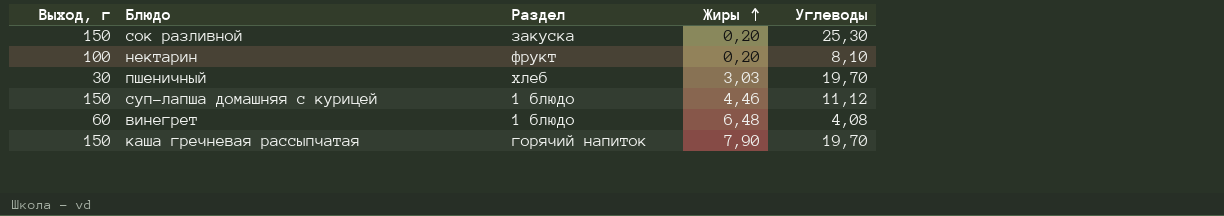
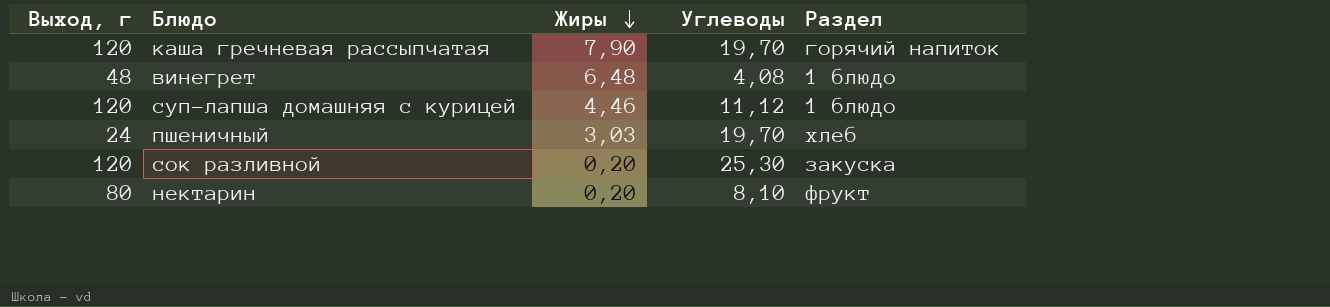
row order: Жиры ascending -> Жиры descending
column Раздел | position: 3 -> 5
каша гречневая рассыпчатая | Выход, г: 150 -> 120
винегрет | Выход, г: 60 -> 48
суп-лапша домашняя с курицей | Выход, г: 150 -> 120
пшеничный | Выход, г: 30 -> 24
сок разливной | Выход, г: 150 -> 120
нектарин | Выход, г: 100 -> 80

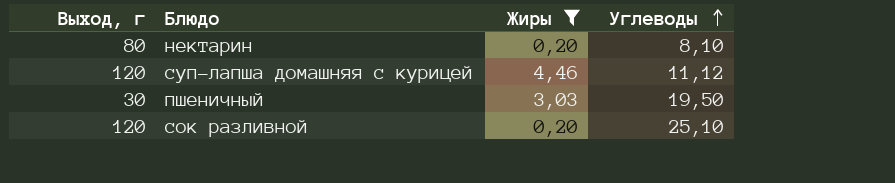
filter: none -> Жиры <= 4,46
row order: Жиры descending -> Углеводы ascending
column Раздел | position: 5 -> none
пшеничный | Выход, г: 24 -> 30
пшеничный | Углеводы: 19,70 -> 19,50
сок разливной | Углеводы: 25,30 -> 25,10

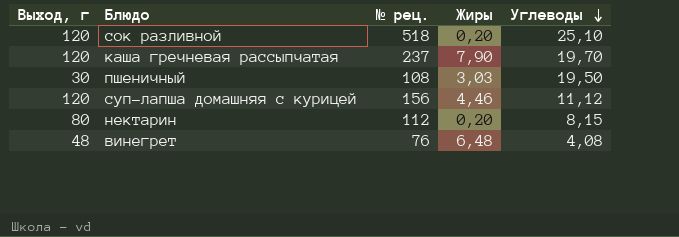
filter: Жиры <= 4,46 -> none
row order: Углеводы ascending -> Углеводы descending
column № рец. | position: none -> 3
нектарин | Углеводы: 8,10 -> 8,15

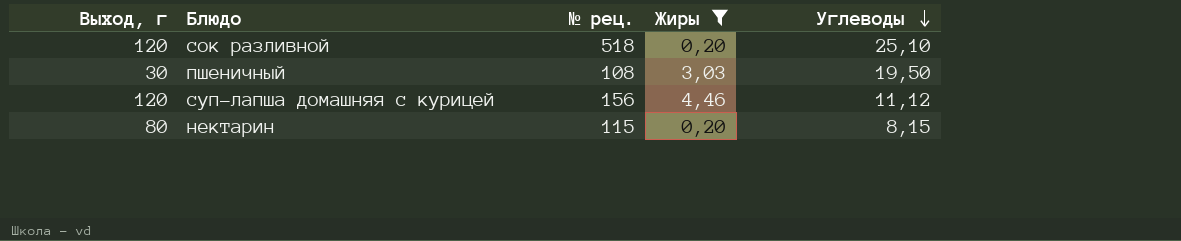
filter: none -> Жиры <= 4,46
нектарин | № рец.: 112 -> 115

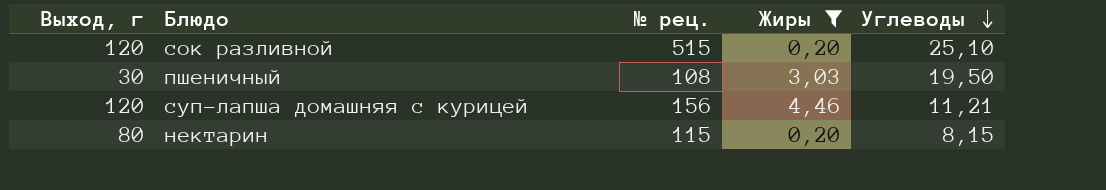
сок разливной | № рец.: 518 -> 515
суп-лапша домашняя с курицей | Углеводы: 11,12 -> 11,21

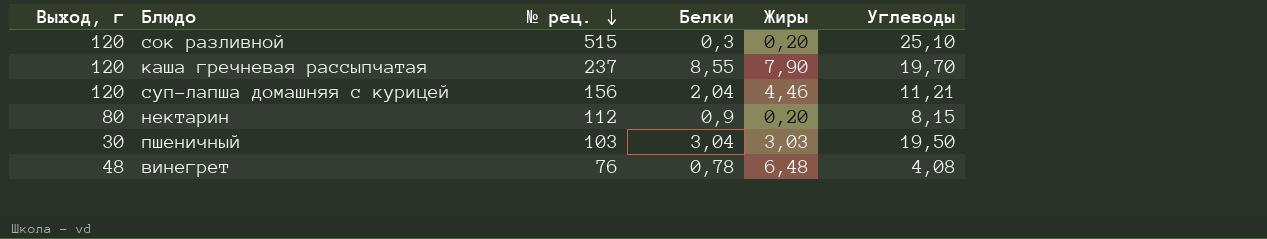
filter: Жиры <= 4,46 -> none
row order: Углеводы descending -> № рец. descending
column Белки | position: none -> 4
нектарин | № рец.: 115 -> 112
пшеничный | № рец.: 108 -> 103

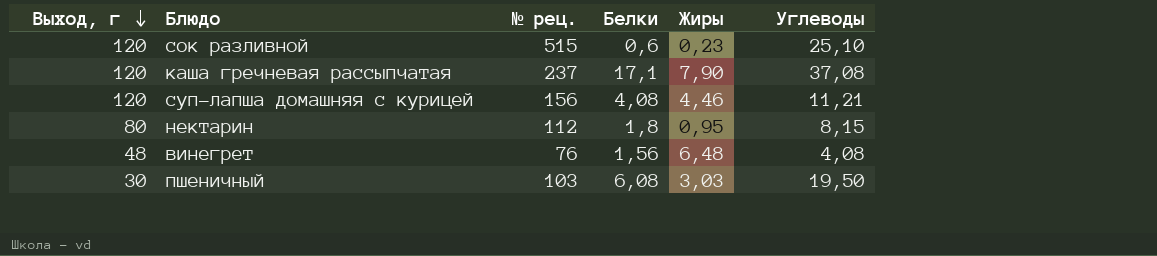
row order: № рец. descending -> Выход, г descending
сок разливной | Белки: 0,3 -> 0,6
сок разливной | Жиры: 0,20 -> 0,23
каша гречневая рассыпчатая | Белки: 8,55 -> 17,1
каша гречневая рассыпчатая | Углеводы: 19,70 -> 37,08
суп-лапша домашняя с курицей | Белки: 2,04 -> 4,08
нектарин | Белки: 0,9 -> 1,8
нектарин | Жиры: 0,20 -> 0,95
винегрет | Белки: 0,78 -> 1,56
пшеничный | Белки: 3,04 -> 6,08

